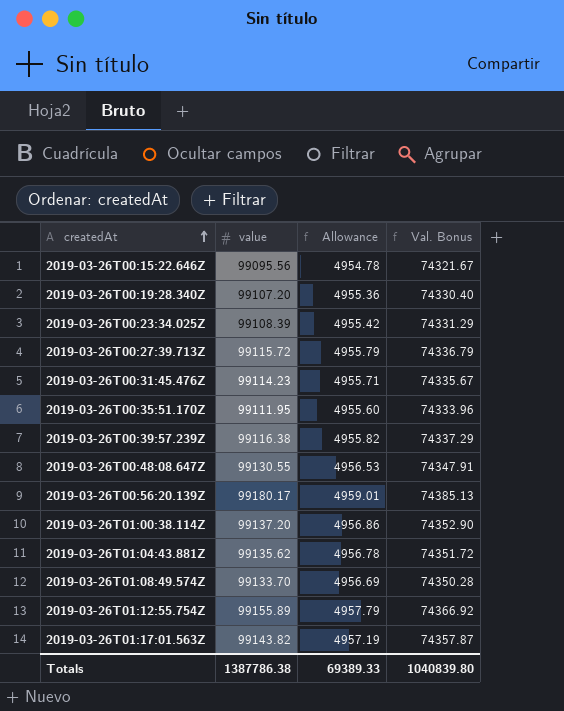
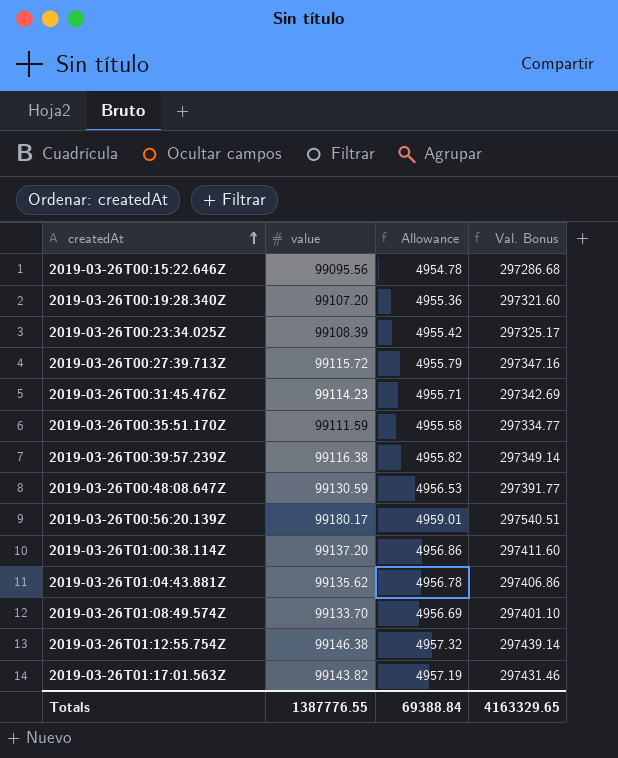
column Val. Bonus | formula: [value] * 0.75 -> [value] * 3
2019-03-26T00:35:51.170Z | value: 99111.95 -> 99111.59
2019-03-26T00:35:51.170Z | Allowance: 4955.60 -> 4955.58
2019-03-26T00:48:08.647Z | value: 99130.55 -> 99130.59
2019-03-26T01:12:55.754Z | value: 99155.89 -> 99146.38
2019-03-26T01:12:55.754Z | Allowance: 4957.79 -> 4957.32
Totals | value: 1387786.38 -> 1387776.55
Totals | Allowance: 69389.33 -> 69388.84
Totals | Val. Bonus: 1040839.80 -> 4163329.65

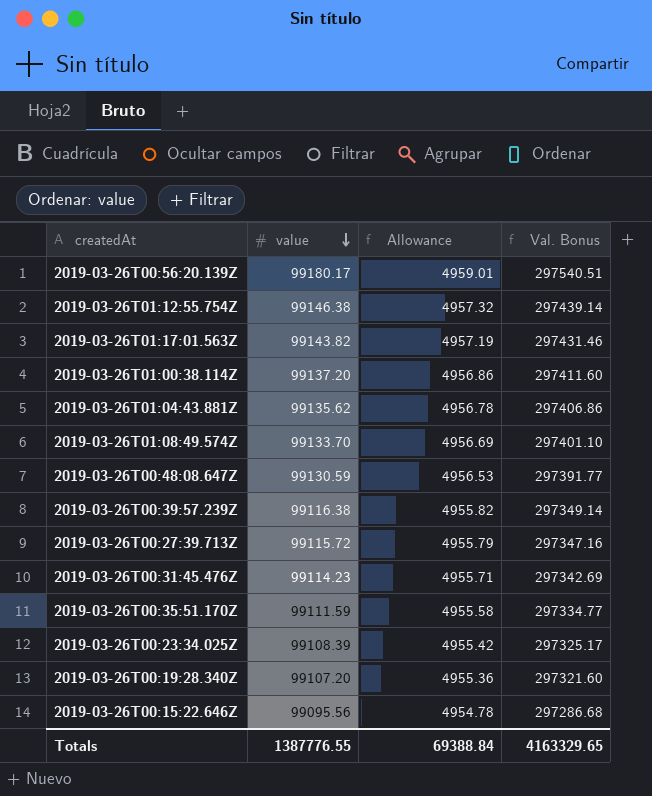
row order: createdAt ascending -> value descending

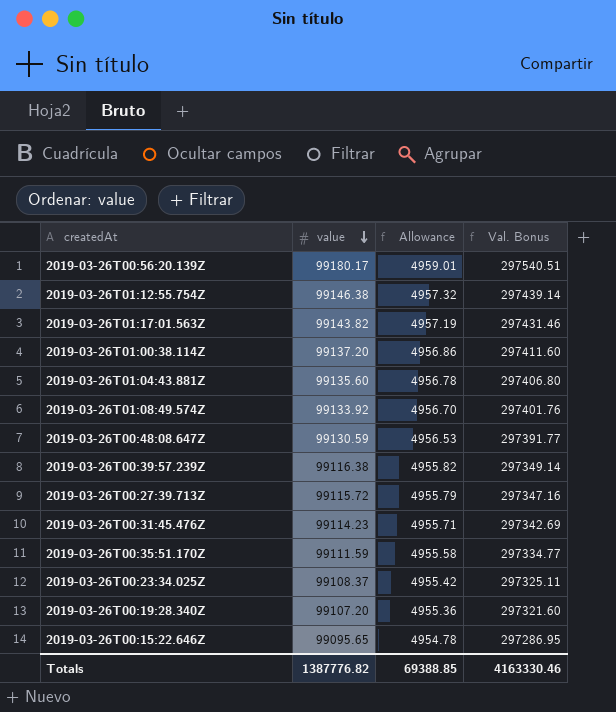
2019-03-26T01:04:43.881Z | value: 99135.62 -> 99135.60
2019-03-26T01:04:43.881Z | Val. Bonus: 297406.86 -> 297406.80
2019-03-26T01:08:49.574Z | value: 99133.70 -> 99133.92
2019-03-26T01:08:49.574Z | Allowance: 4956.69 -> 4956.70
2019-03-26T01:08:49.574Z | Val. Bonus: 297401.10 -> 297401.76
2019-03-26T00:23:34.025Z | value: 99108.39 -> 99108.37
2019-03-26T00:23:34.025Z | Val. Bonus: 297325.17 -> 297325.11
2019-03-26T00:15:22.646Z | value: 99095.56 -> 99095.65
2019-03-26T00:15:22.646Z | Val. Bonus: 297286.68 -> 297286.95
Totals | value: 1387776.55 -> 1387776.82
Totals | Allowance: 69388.84 -> 69388.85
Totals | Val. Bonus: 4163329.65 -> 4163330.46

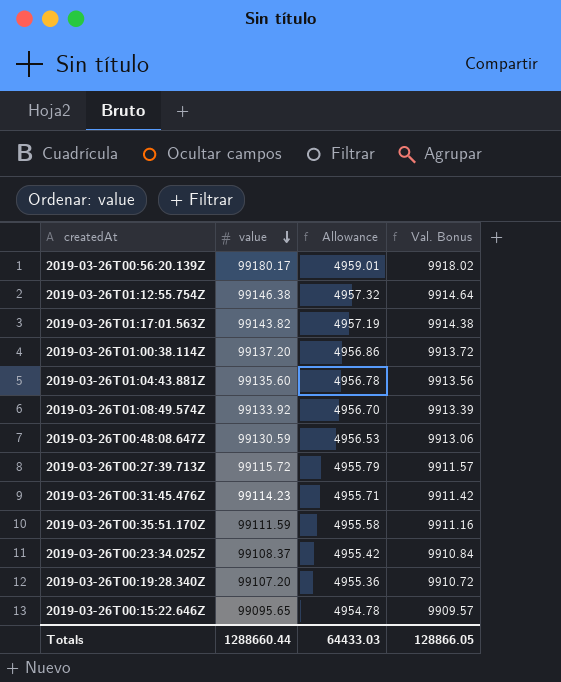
column Val. Bonus | formula: [value] * 3 -> [value] * 0.1
row 2019-03-26T00:39:57.239Z: 99116.38 | 4955.82 | 297349.14 -> none
Totals | value: 1387776.82 -> 1288660.44
Totals | Allowance: 69388.85 -> 64433.03
Totals | Val. Bonus: 4163330.46 -> 128866.05

